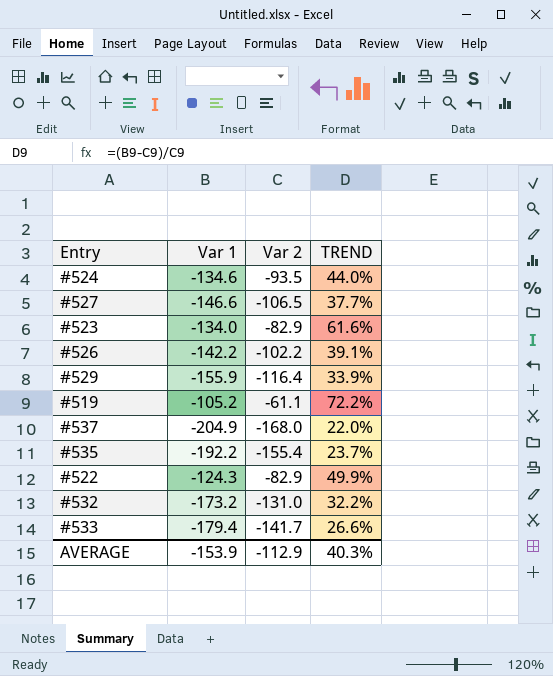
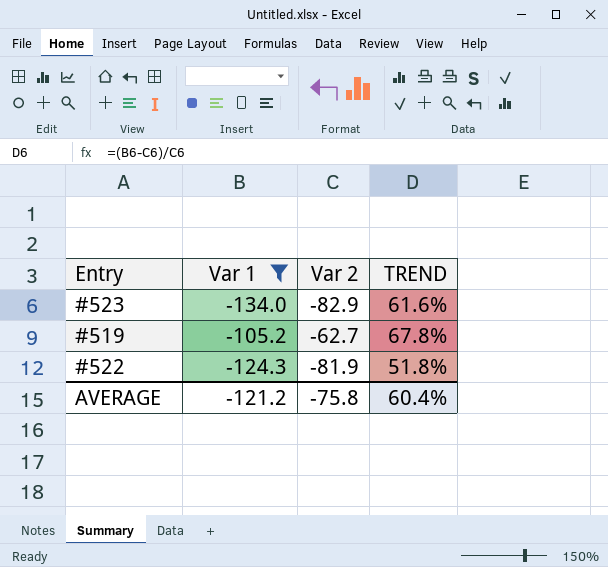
filter: none -> Var 1 >= -134.0
#519 | Var 2: -61.1 -> -62.7
#519 | TREND: 72.2% -> 67.8%
#522 | Var 2: -82.9 -> -81.9
#522 | TREND: 49.9% -> 51.8%
AVERAGE | Var 1: -153.9 -> -121.2
AVERAGE | Var 2: -112.9 -> -75.8
AVERAGE | TREND: 40.3% -> 60.4%

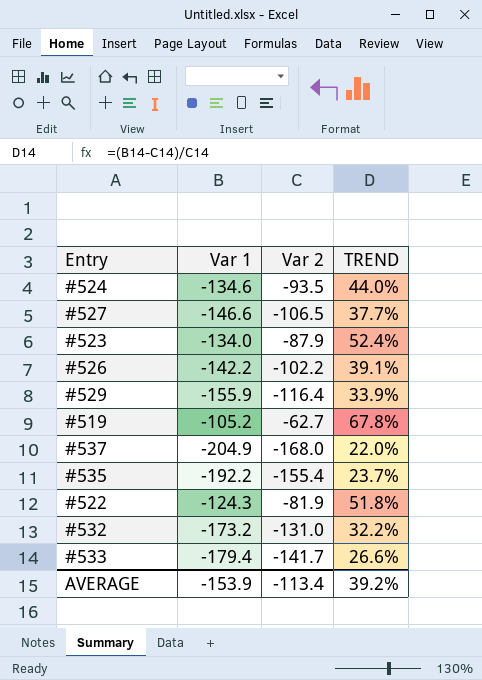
filter: Var 1 >= -134.0 -> none
#523 | Var 2: -82.9 -> -87.9
#523 | TREND: 61.6% -> 52.4%
AVERAGE | Var 1: -121.2 -> -153.9
AVERAGE | Var 2: -75.8 -> -113.4
AVERAGE | TREND: 60.4% -> 39.2%

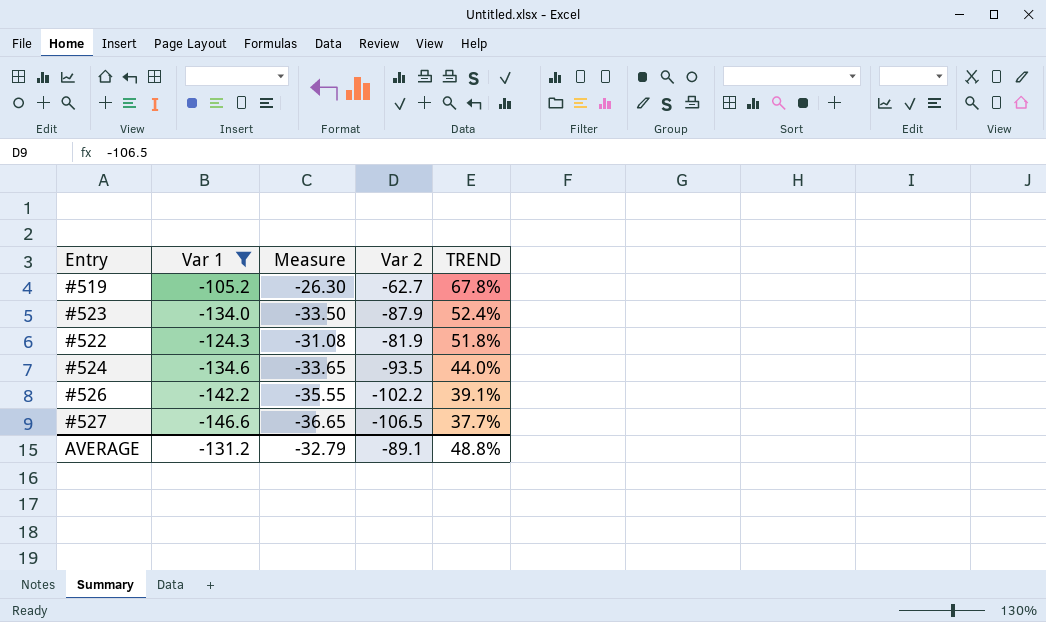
filter: none -> Var 1 >= -146.6
row order: none -> TREND descending
column Measure | formula: none -> [Var 1] * 0.25
AVERAGE | Var 1: -153.9 -> -131.2
AVERAGE | Var 2: -113.4 -> -89.1
AVERAGE | TREND: 39.2% -> 48.8%

